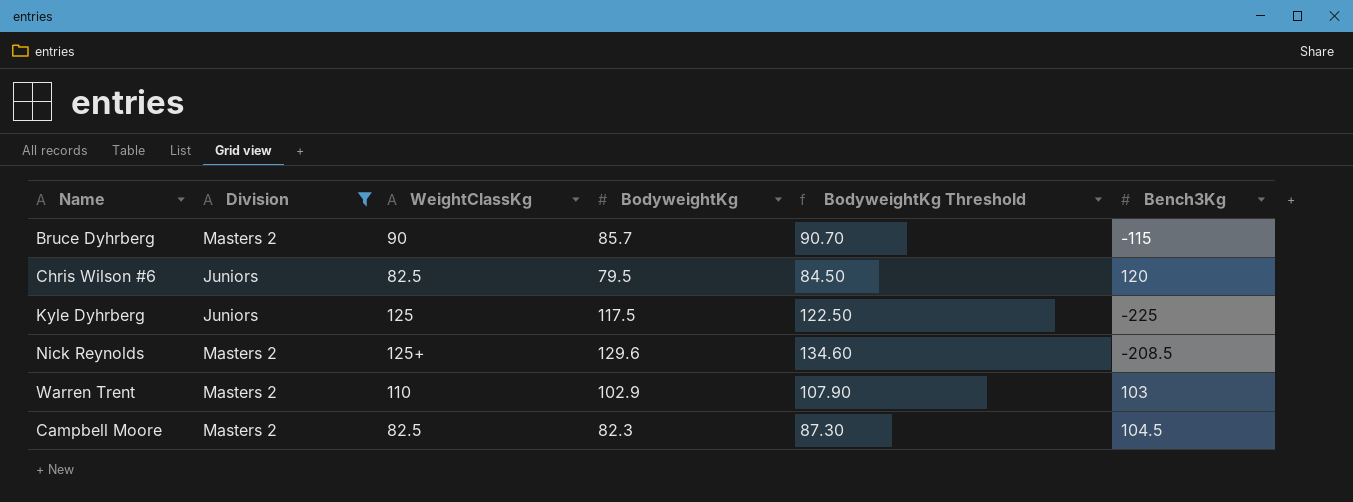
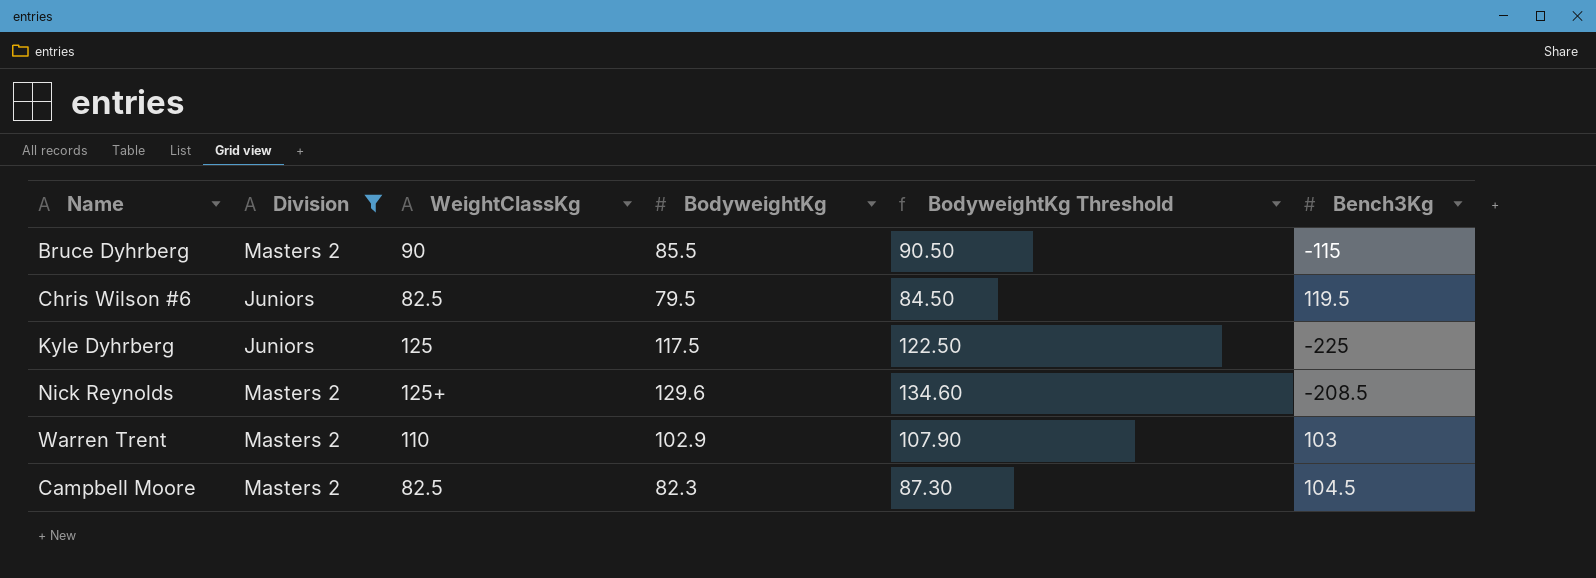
Bruce Dyhrberg | BodyweightKg: 85.7 -> 85.5
Bruce Dyhrberg | BodyweightKg Threshold: 90.70 -> 90.50
Chris Wilson #6 | Bench3Kg: 120 -> 119.5

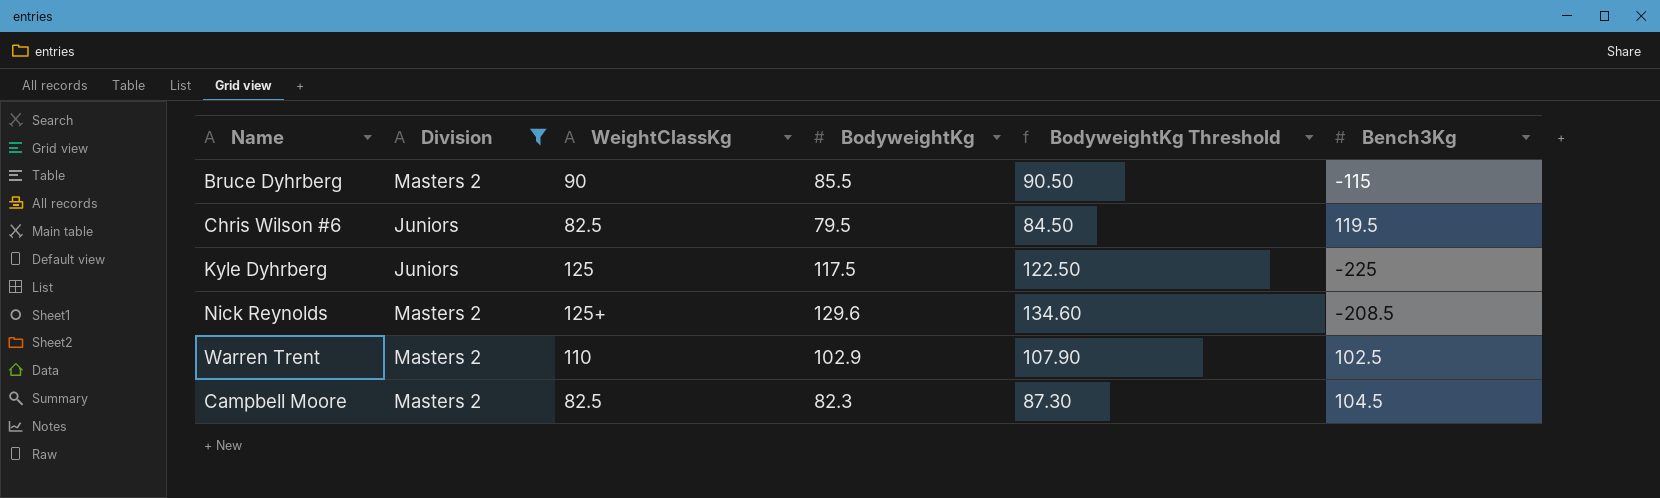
Warren Trent | Bench3Kg: 103 -> 102.5

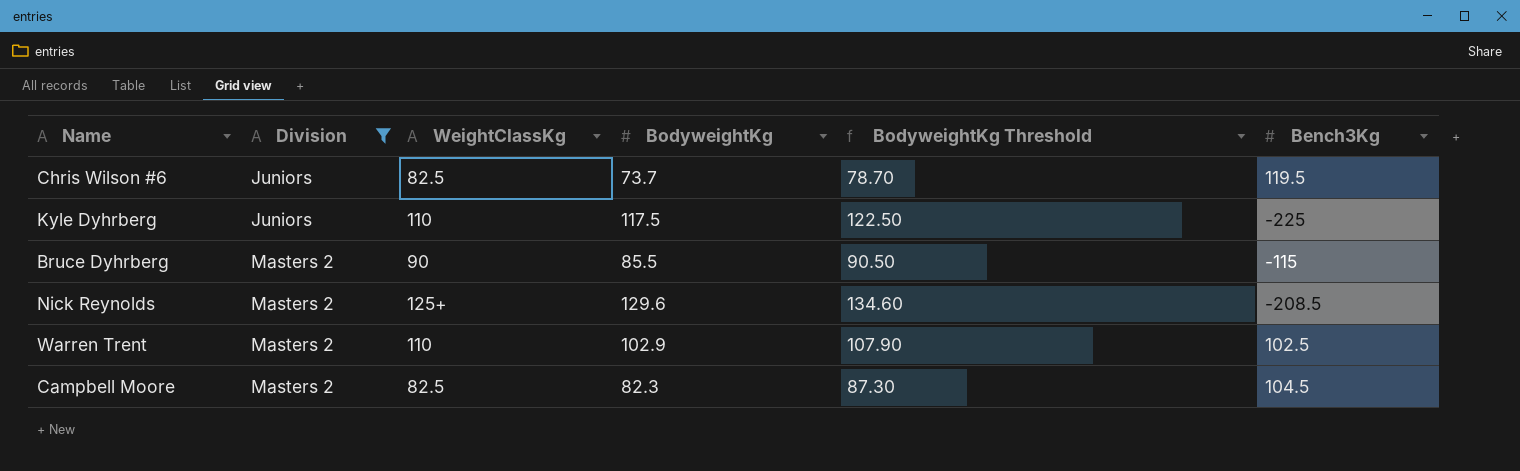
row order: none -> Division ascending
Chris Wilson #6 | BodyweightKg: 79.5 -> 73.7
Chris Wilson #6 | BodyweightKg Threshold: 84.50 -> 78.70
Kyle Dyhrberg | WeightClassKg: 125 -> 110

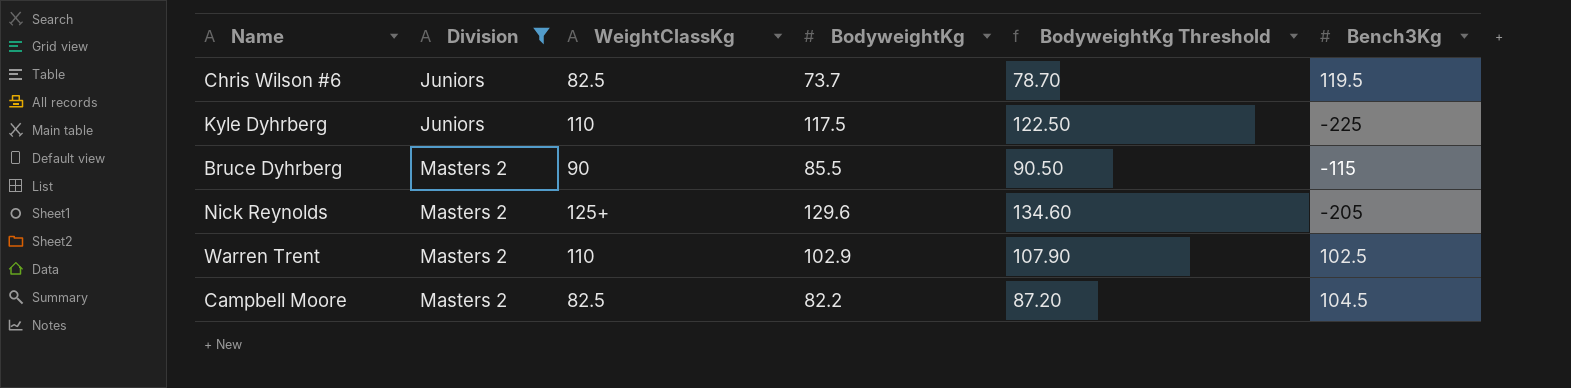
Nick Reynolds | Bench3Kg: -208.5 -> -205
Campbell Moore | BodyweightKg: 82.3 -> 82.2
Campbell Moore | BodyweightKg Threshold: 87.30 -> 87.20

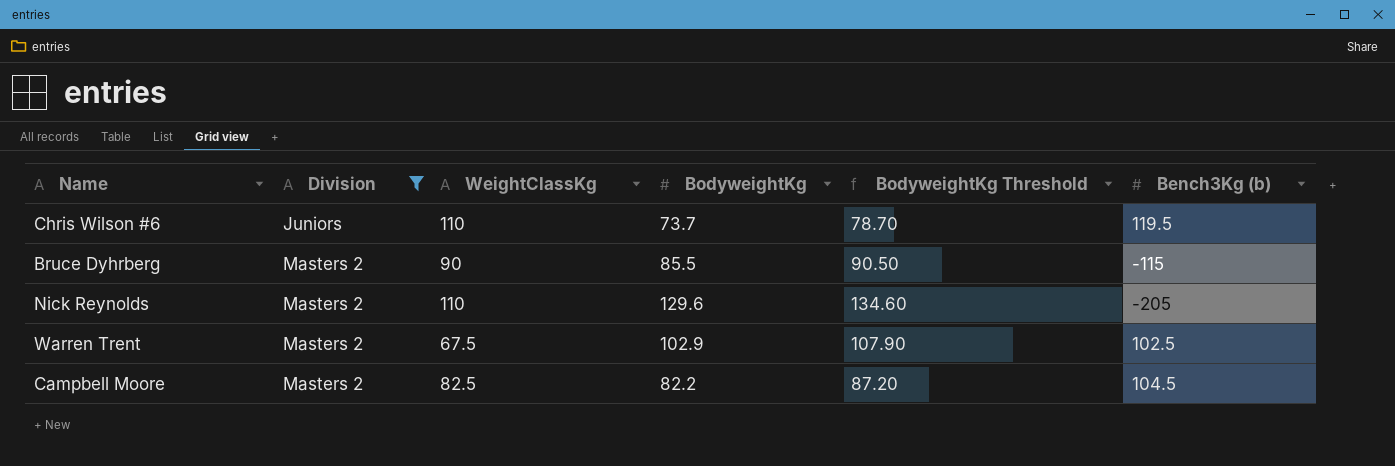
column name: Bench3Kg -> Bench3Kg (b)
row Kyle Dyhrberg: Juniors | 110 | 117.5 | 122.50 | -225 -> none
Chris Wilson #6 | WeightClassKg: 82.5 -> 110
Nick Reynolds | WeightClassKg: 125+ -> 110
Warren Trent | WeightClassKg: 110 -> 67.5

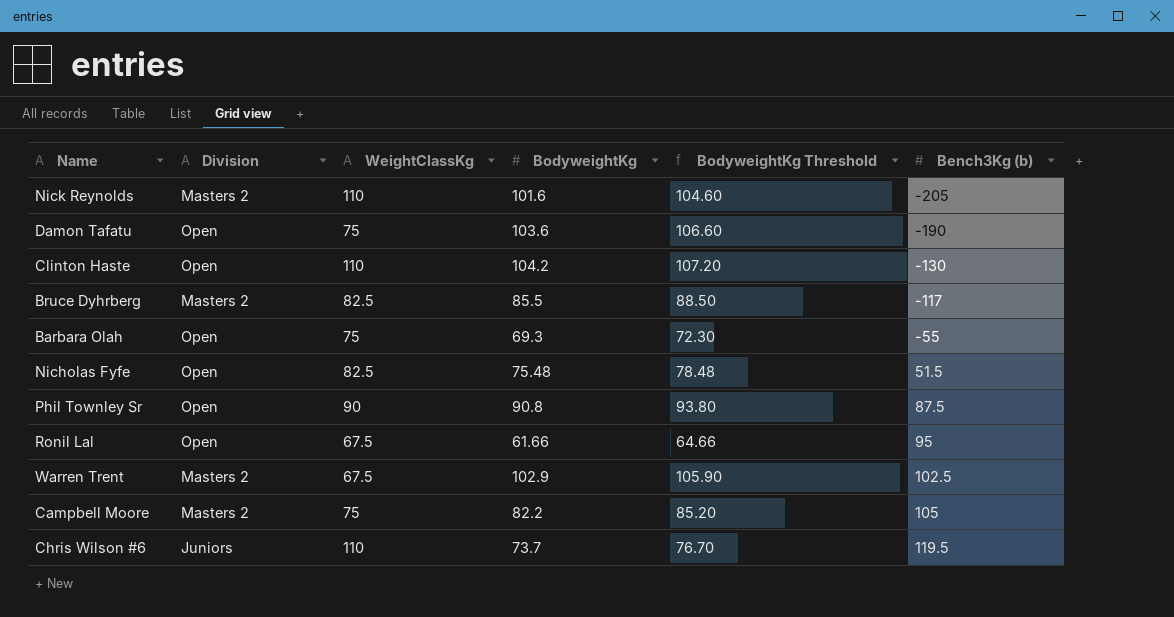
filter: Division != Open -> none
row order: Division ascending -> Bench3Kg (b) ascending
column BodyweightKg Threshold | formula: [BodyweightKg] + 5 -> [BodyweightKg] + 3
Nick Reynolds | BodyweightKg: 129.6 -> 101.6
Bruce Dyhrberg | WeightClassKg: 90 -> 82.5
Bruce Dyhrberg | Bench3Kg (b): -115 -> -117
Campbell Moore | WeightClassKg: 82.5 -> 75
Campbell Moore | Bench3Kg (b): 104.5 -> 105

